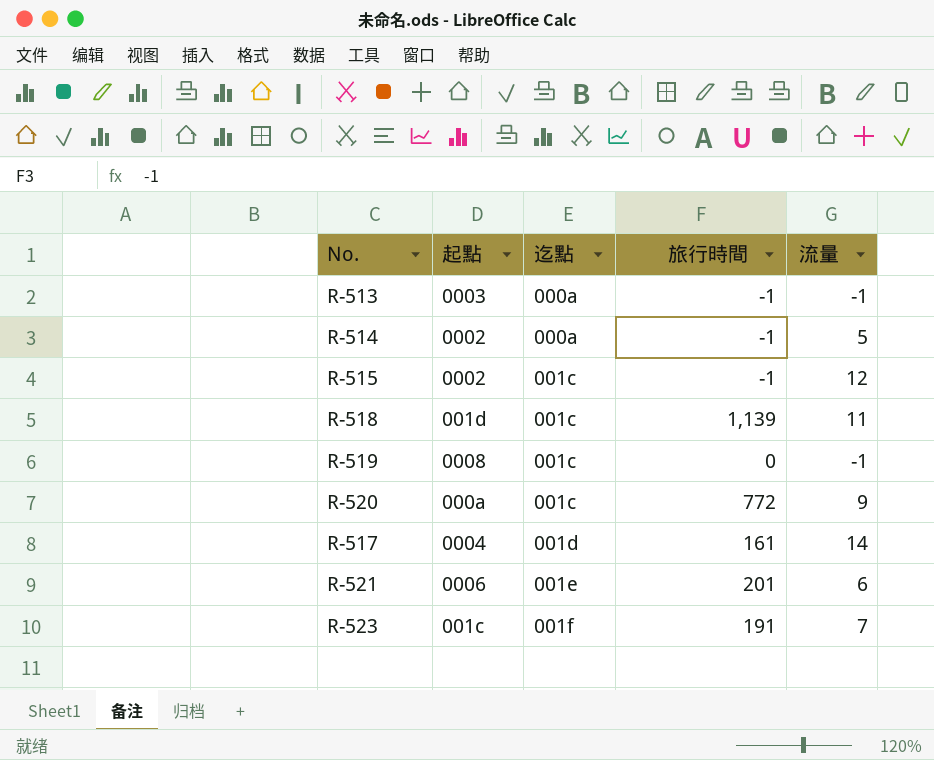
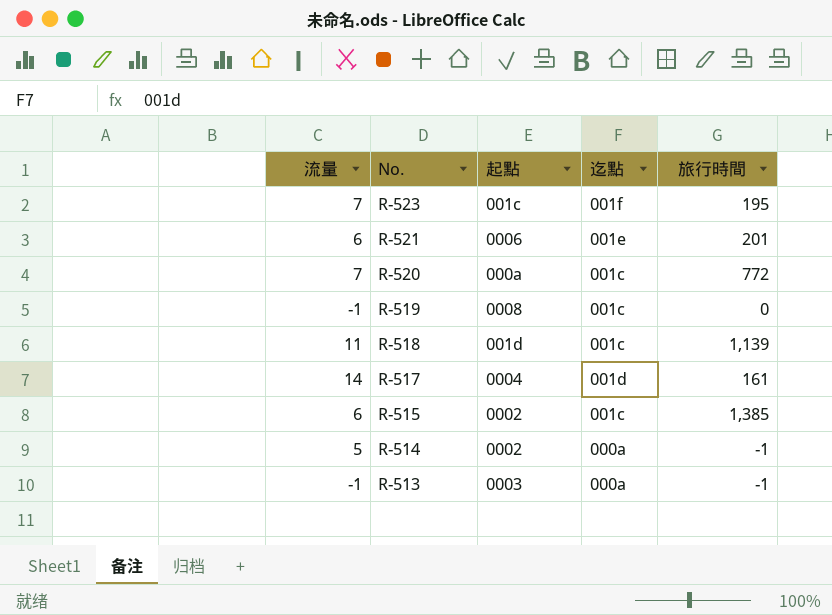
row order: 迄點 ascending -> No. descending
column 流量 | position: 5 -> 1
R-523 | 旅行時間: 191 -> 195
R-520 | 流量: 9 -> 7
R-515 | 流量: 12 -> 6
R-515 | 旅行時間: -1 -> 1,385

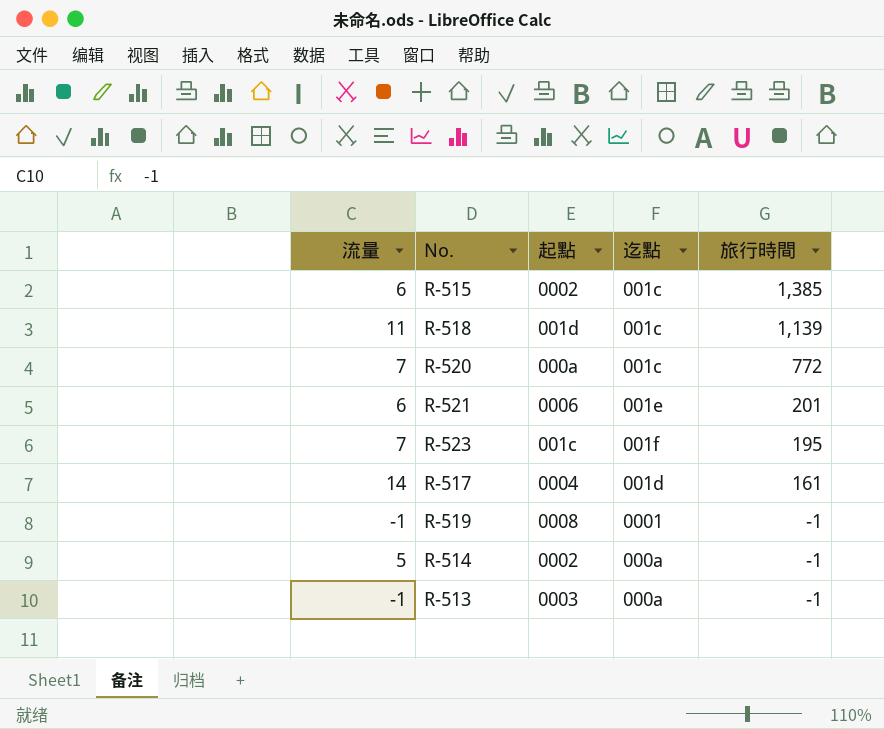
row order: No. descending -> 旅行時間 descending
R-519 | 迄點: 001c -> 0001
R-519 | 旅行時間: 0 -> -1

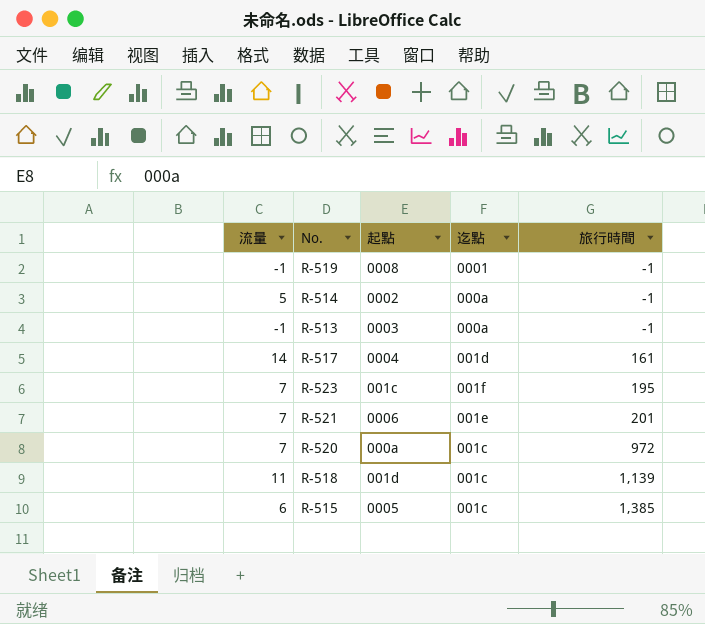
row order: 旅行時間 descending -> 旅行時間 ascending
R-521 | 流量: 6 -> 7
R-520 | 旅行時間: 772 -> 972
R-515 | 起點: 0002 -> 0005

